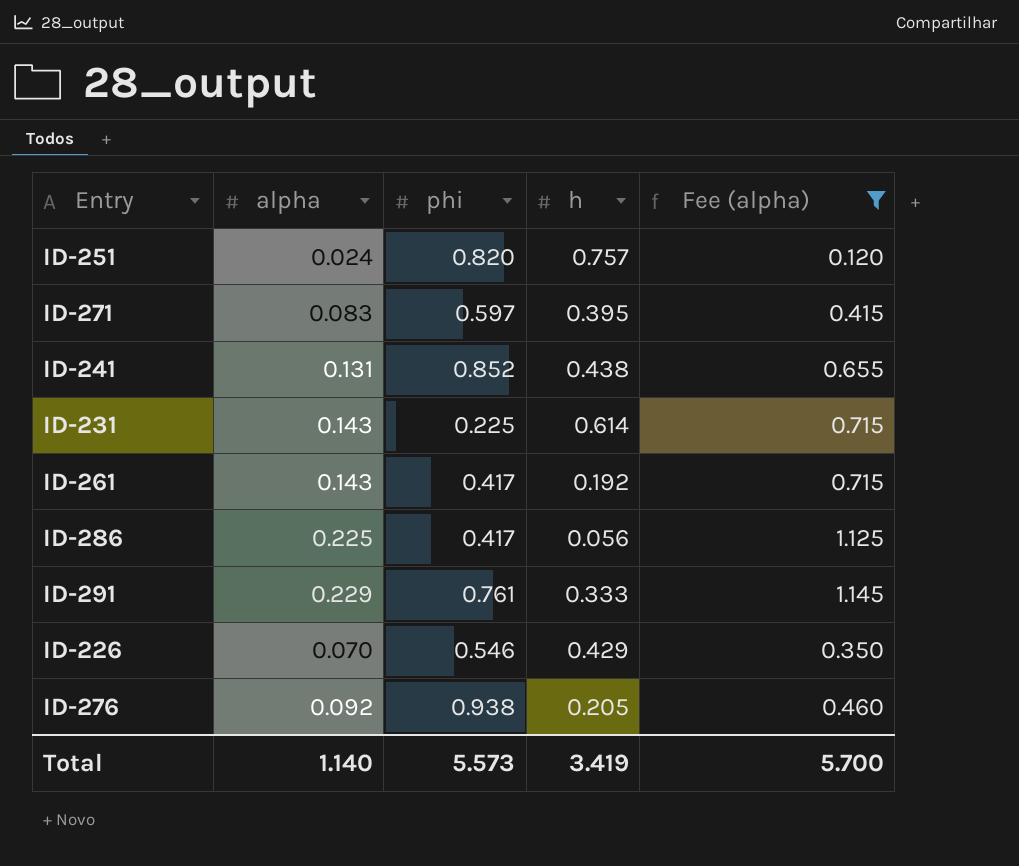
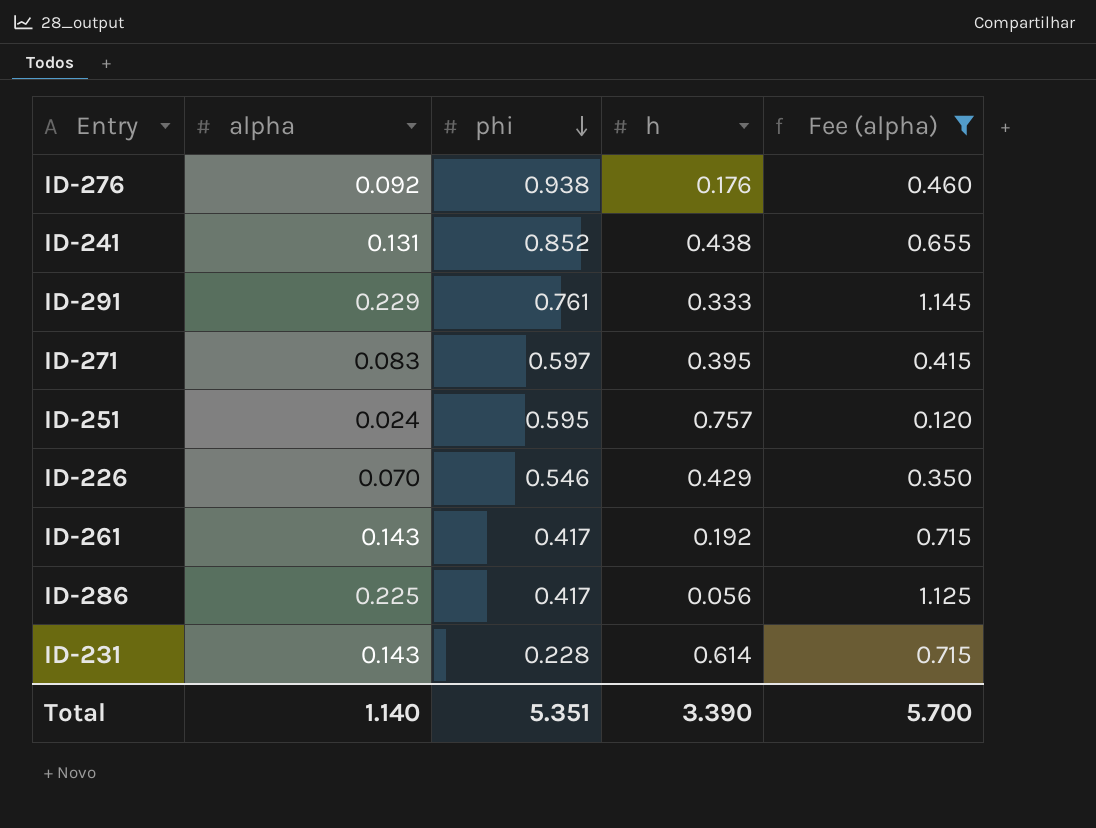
row order: none -> phi descending
ID-276 | h: 0.205 -> 0.176
ID-251 | phi: 0.820 -> 0.595
ID-231 | phi: 0.225 -> 0.228
Total | phi: 5.573 -> 5.351
Total | h: 3.419 -> 3.390

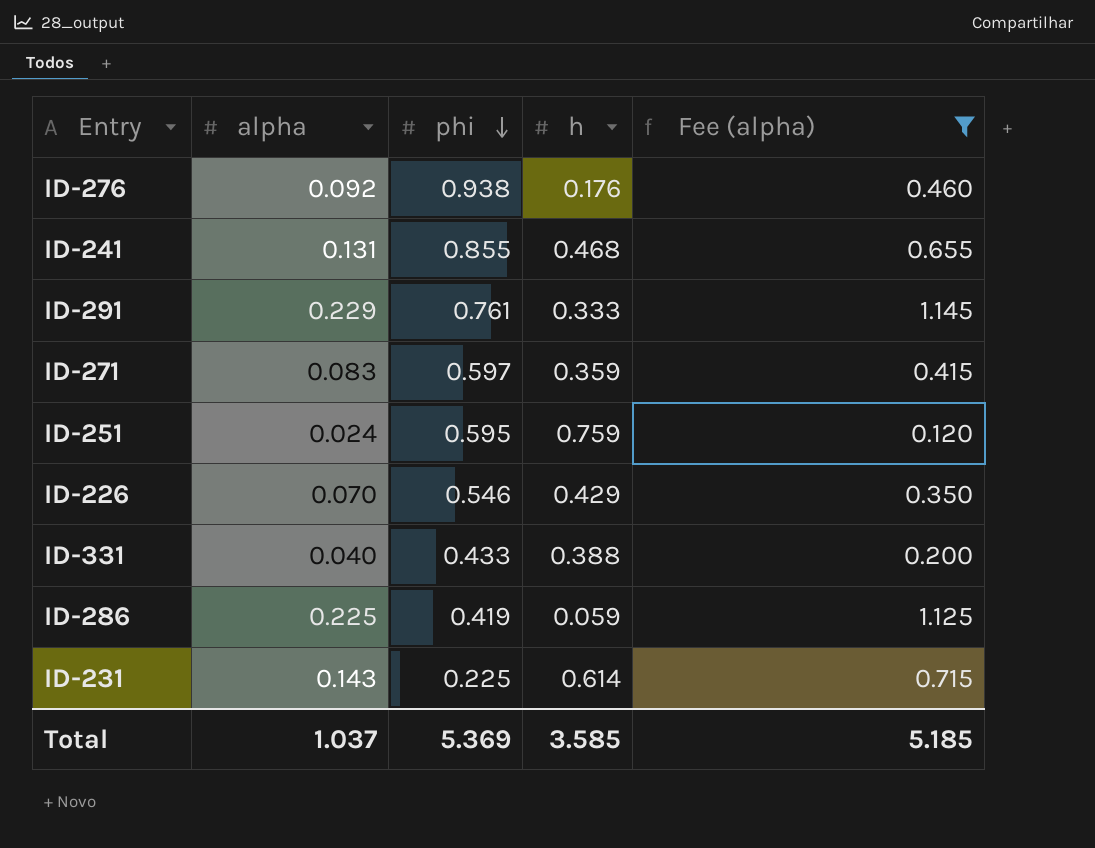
row ID-261: 0.143 | 0.417 | 0.192 | 0.715 -> none
ID-241 | phi: 0.852 -> 0.855
ID-241 | h: 0.438 -> 0.468
ID-271 | h: 0.395 -> 0.359
ID-251 | h: 0.757 -> 0.759
row ID-331: none -> 0.040 | 0.433 | 0.388 | 0.200
ID-286 | phi: 0.417 -> 0.419
ID-286 | h: 0.056 -> 0.059
ID-231 | phi: 0.228 -> 0.225
Total | alpha: 1.140 -> 1.037
Total | phi: 5.351 -> 5.369
Total | h: 3.390 -> 3.585
Total | Fee (alpha): 5.700 -> 5.185

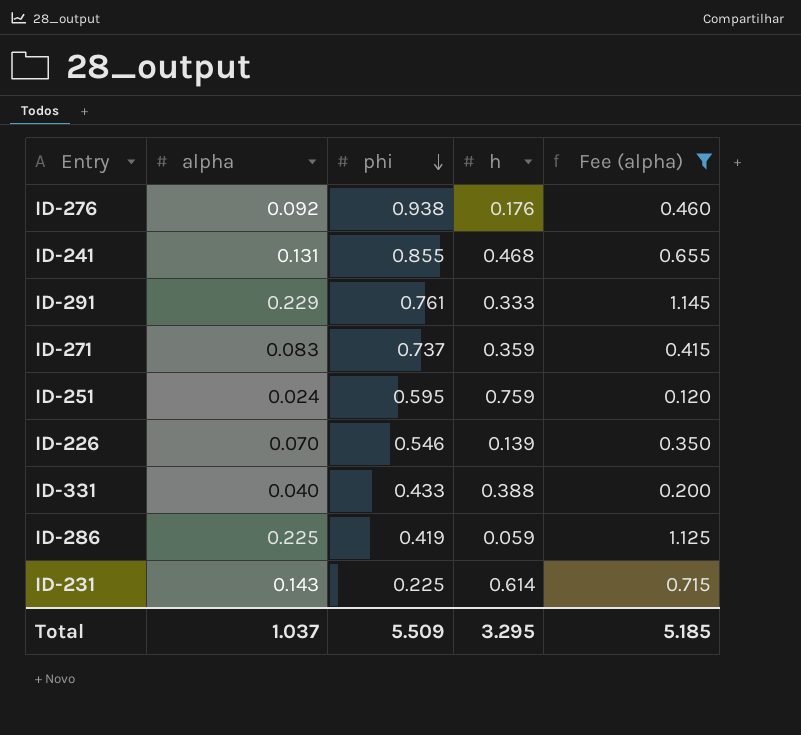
ID-271 | phi: 0.597 -> 0.737
ID-226 | h: 0.429 -> 0.139
Total | phi: 5.369 -> 5.509
Total | h: 3.585 -> 3.295

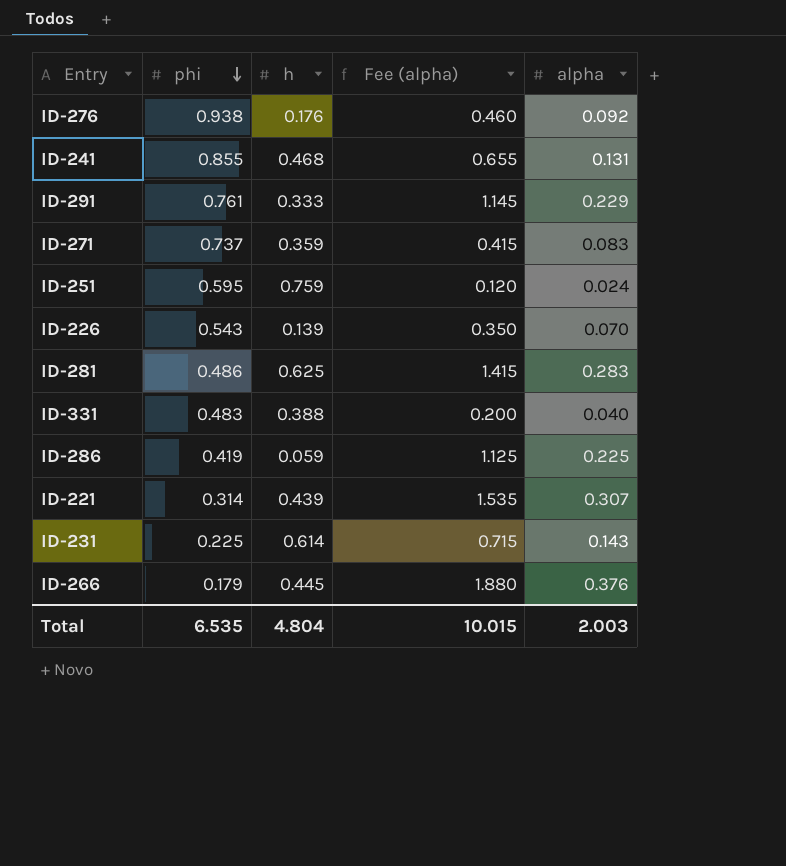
filter: Fee (alpha) <= 1.145 -> none
column alpha | position: 2 -> 5
ID-226 | phi: 0.546 -> 0.543
ID-331 | phi: 0.433 -> 0.483
Total | phi: 5.509 -> 6.535
Total | h: 3.295 -> 4.804
Total | Fee (alpha): 5.185 -> 10.015
Total | alpha: 1.037 -> 2.003

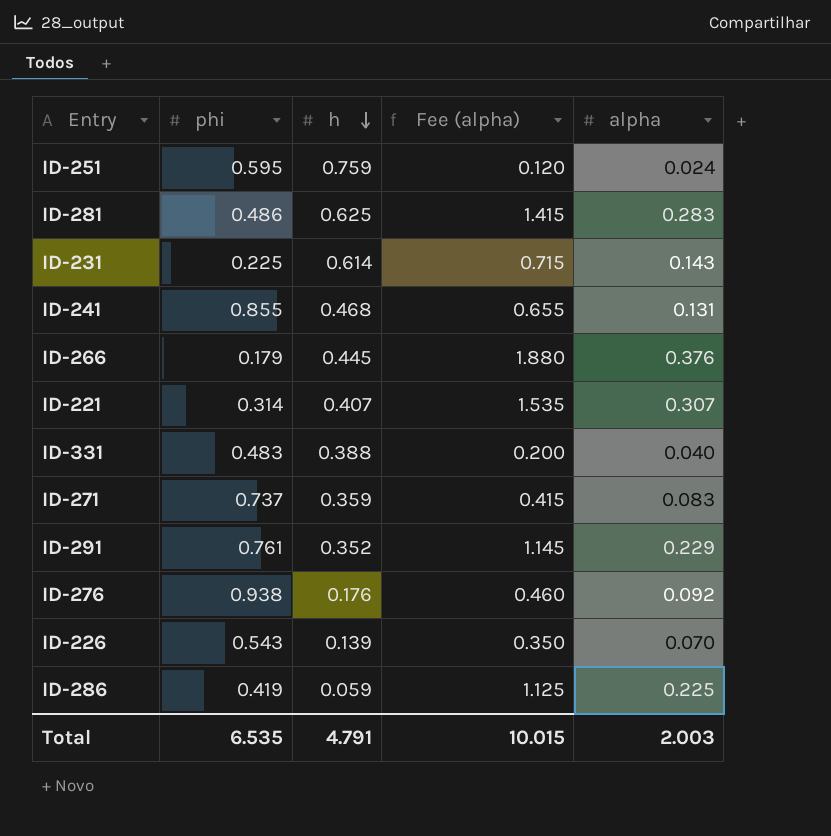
row order: phi descending -> h descending
ID-221 | h: 0.439 -> 0.407
ID-291 | h: 0.333 -> 0.352
Total | h: 4.804 -> 4.791

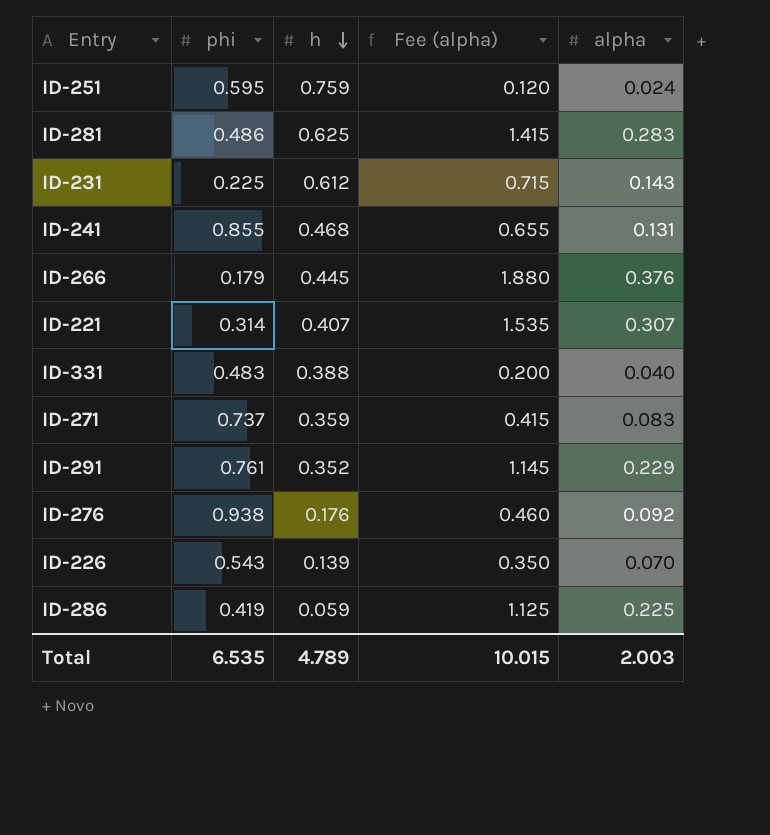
ID-231 | h: 0.614 -> 0.612
Total | h: 4.791 -> 4.789

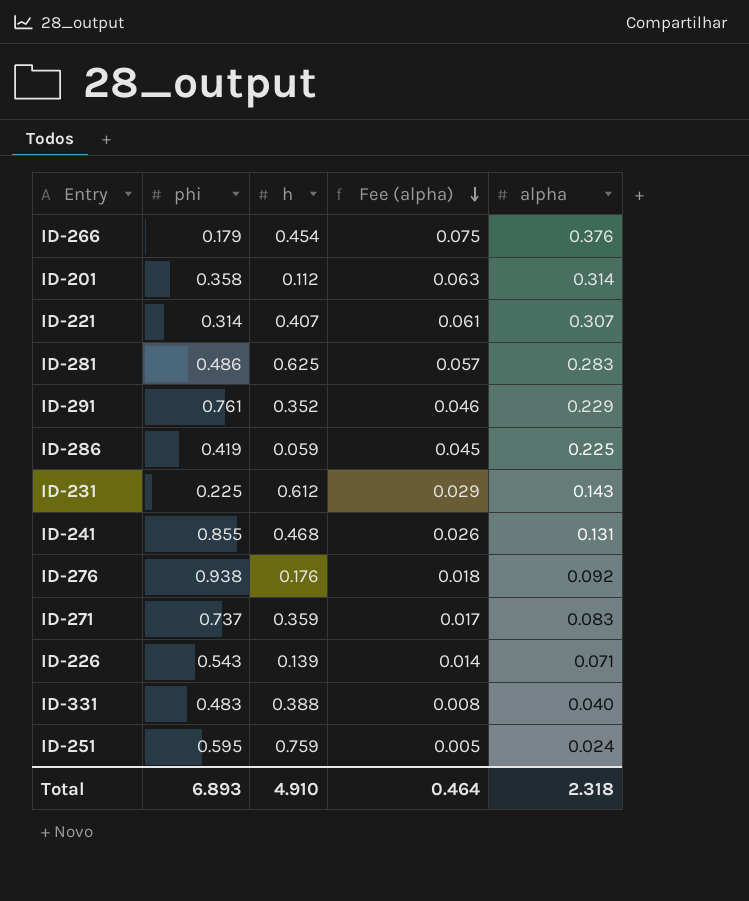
row order: h descending -> Fee (alpha) descending
column Fee (alpha) | formula: [alpha] * 5 -> [alpha] * 0.2
ID-266 | h: 0.445 -> 0.454
row ID-201: none -> 0.358 | 0.112 | 0.063 | 0.314
ID-226 | alpha: 0.070 -> 0.071
Total | phi: 6.535 -> 6.893
Total | h: 4.789 -> 4.910
Total | Fee (alpha): 10.015 -> 0.464
Total | alpha: 2.003 -> 2.318

